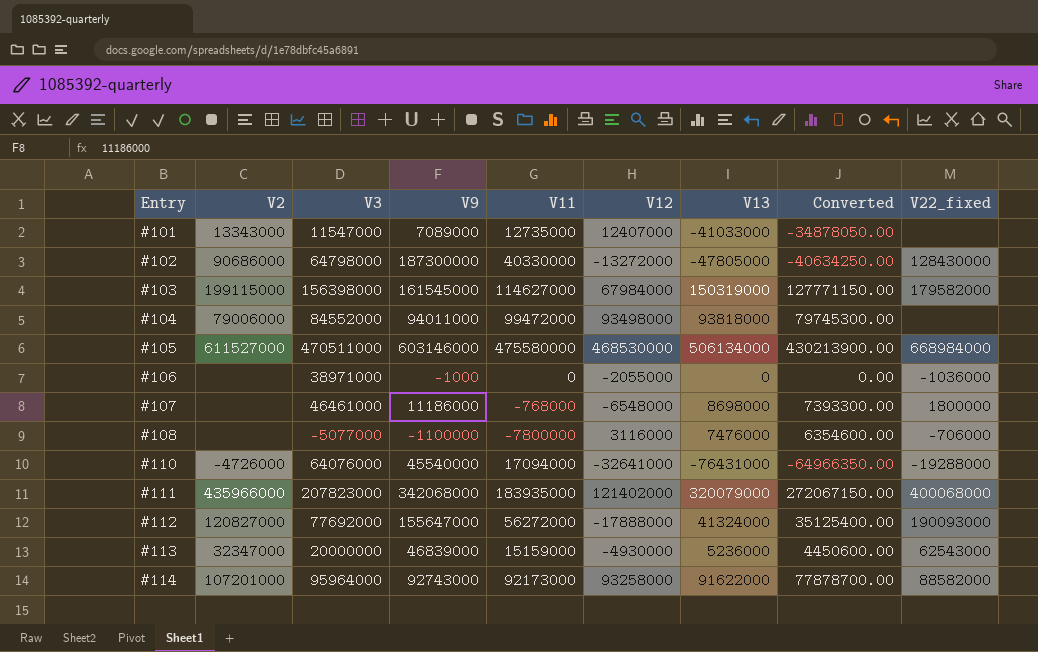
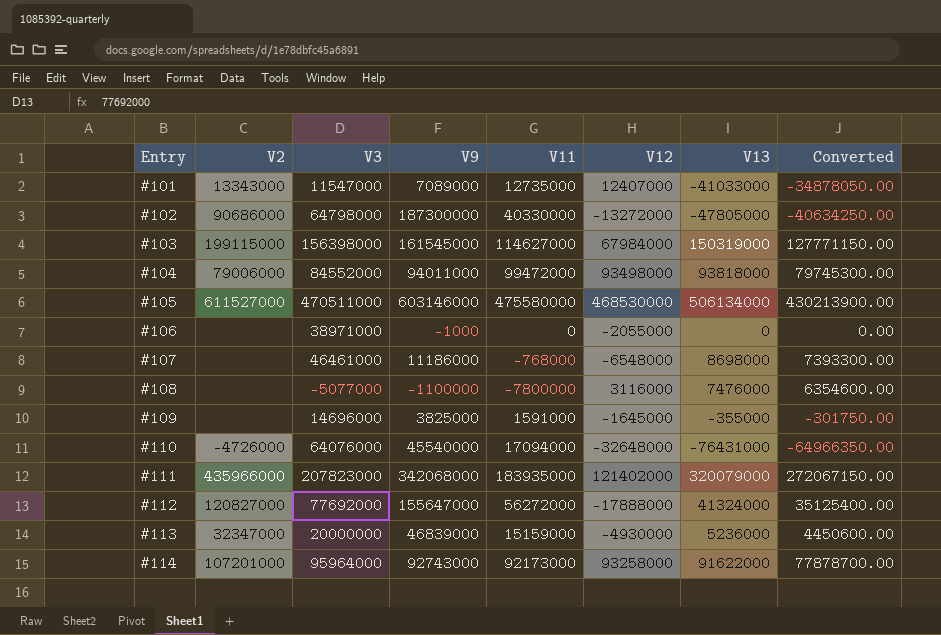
column V22_fixed | position: 9 -> none
row #109: none -> none | 14696000 | 3825000 | 1591000 | -1645000 | -355000 | -301750.00
#110 | V12: -32641000 -> -32648000

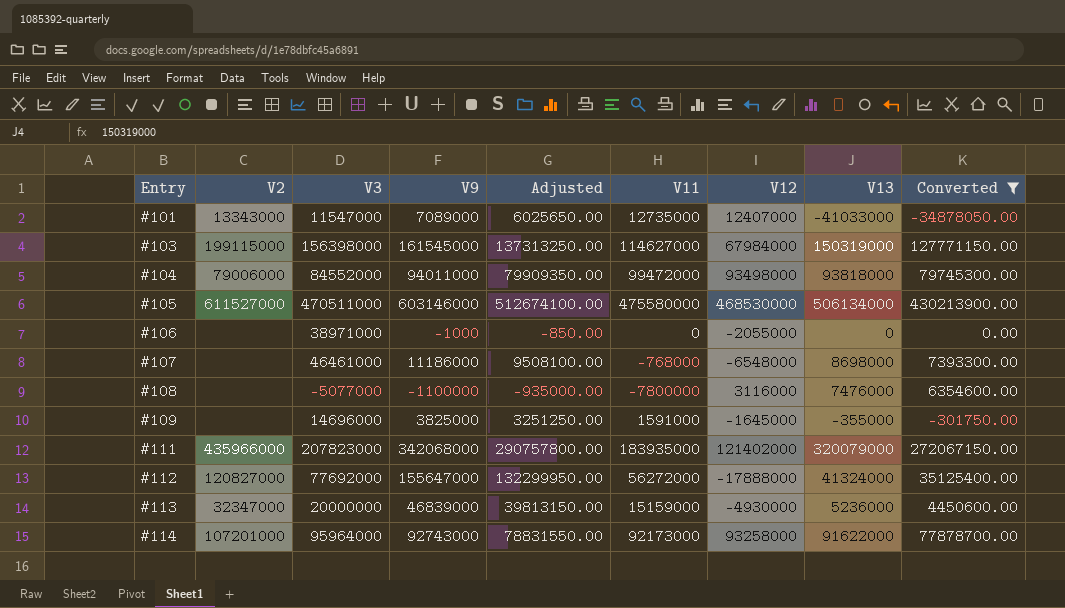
filter: none -> Converted >= -34878050.00
column Adjusted | formula: none -> [V9] * 0.85

